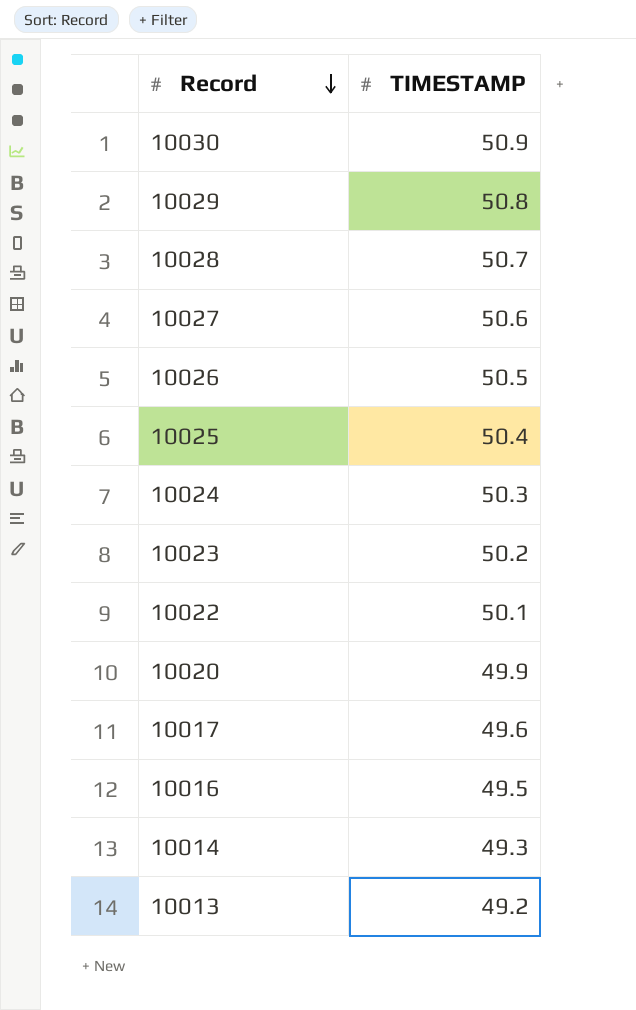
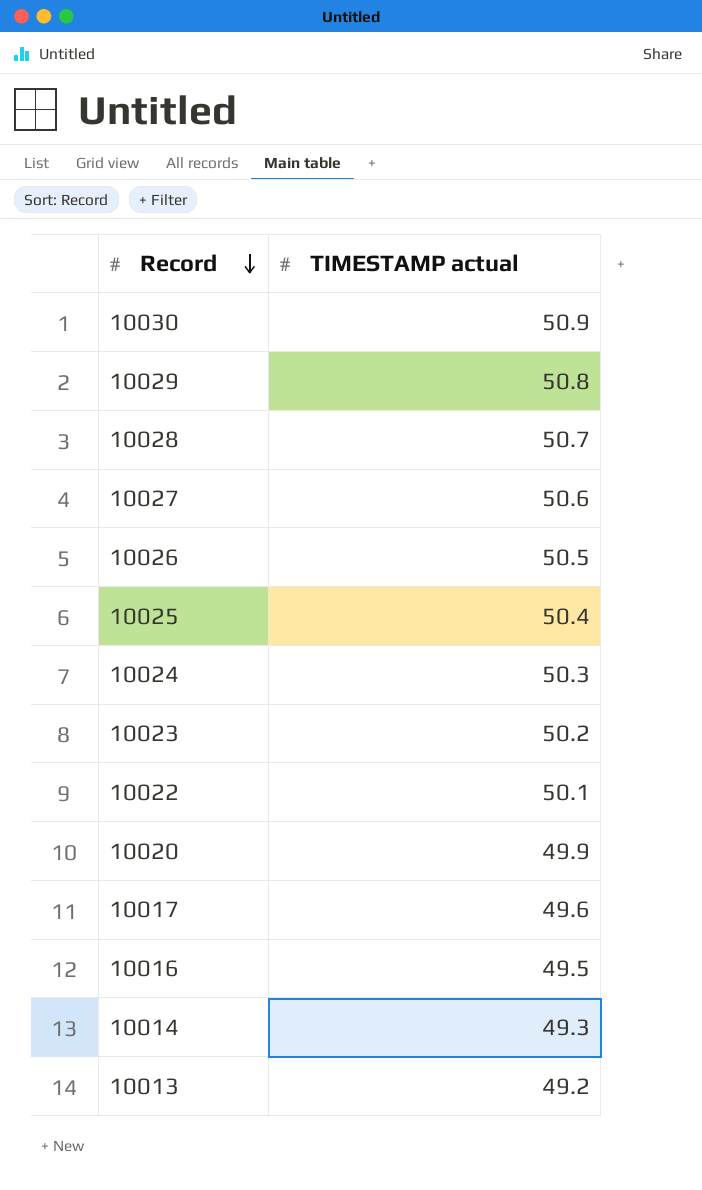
column name: TIMESTAMP -> TIMESTAMP actual

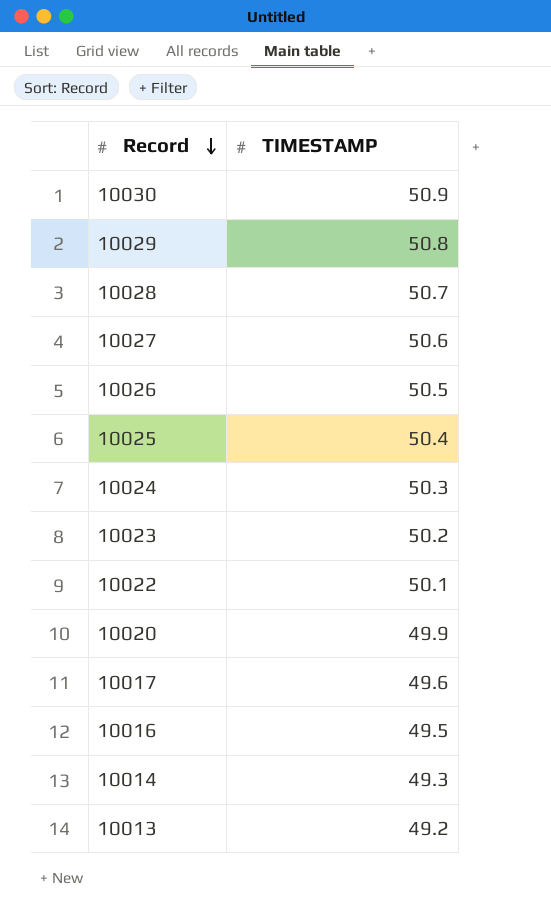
column name: TIMESTAMP actual -> TIMESTAMP

